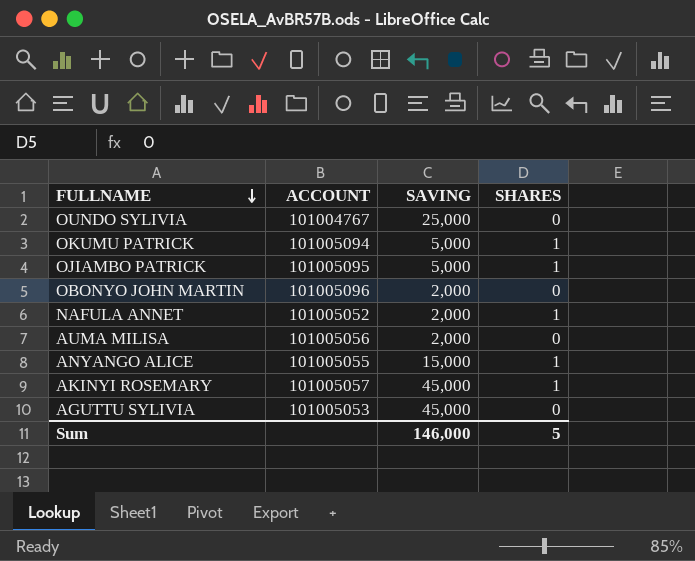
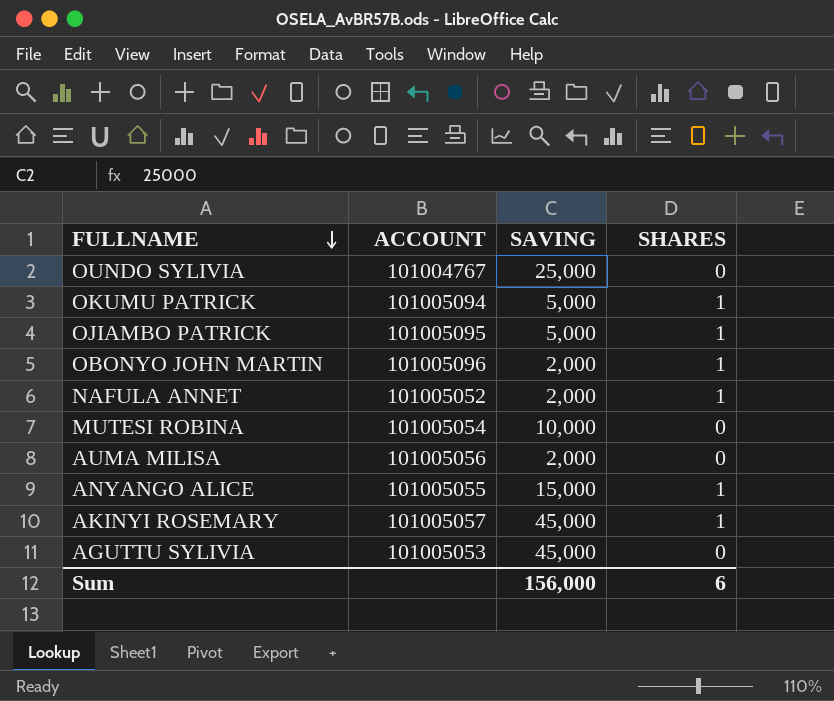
OBONYO JOHN MARTIN | SHARES: 0 -> 1
row MUTESI ROBINA: none -> 101005054 | 10,000 | 0
Sum | SAVING: 146,000 -> 156,000
Sum | SHARES: 5 -> 6

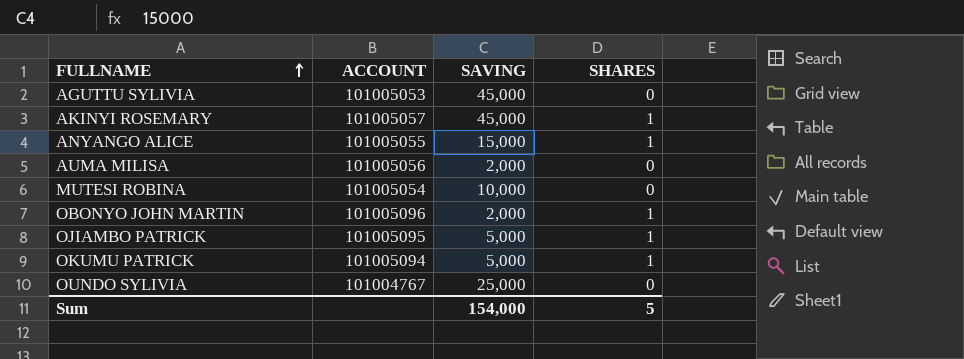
row order: FULLNAME descending -> FULLNAME ascending
row NAFULA ANNET: 101005052 | 2,000 | 1 -> none
Sum | SAVING: 156,000 -> 154,000
Sum | SHARES: 6 -> 5

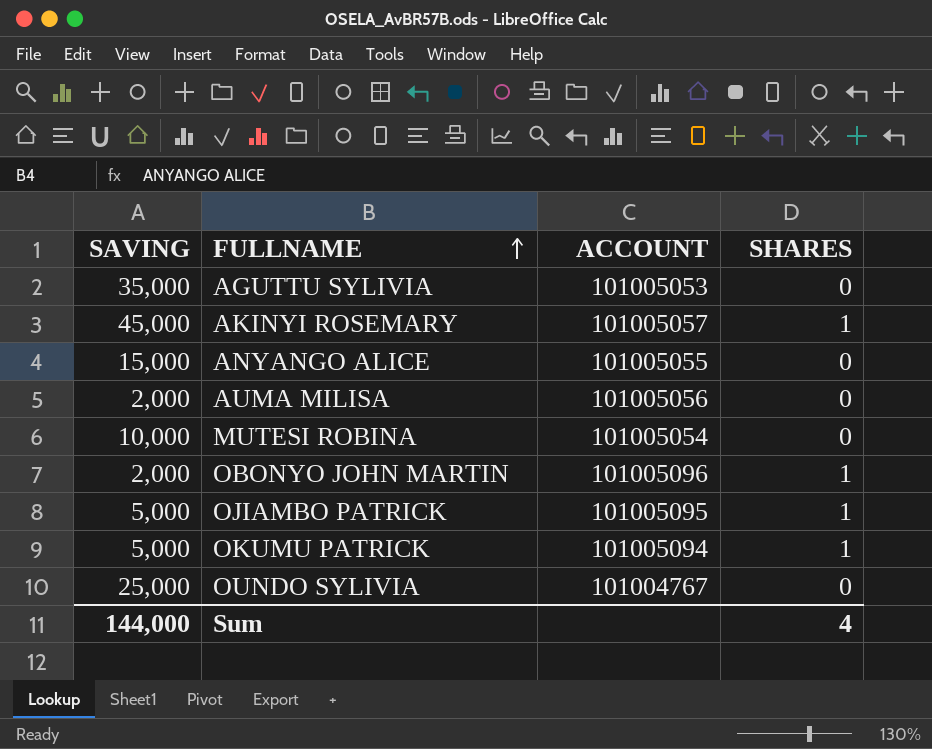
column SAVING | position: 3 -> 1
AGUTTU SYLIVIA | SAVING: 45,000 -> 35,000
ANYANGO ALICE | SHARES: 1 -> 0
Sum | SAVING: 154,000 -> 144,000
Sum | SHARES: 5 -> 4

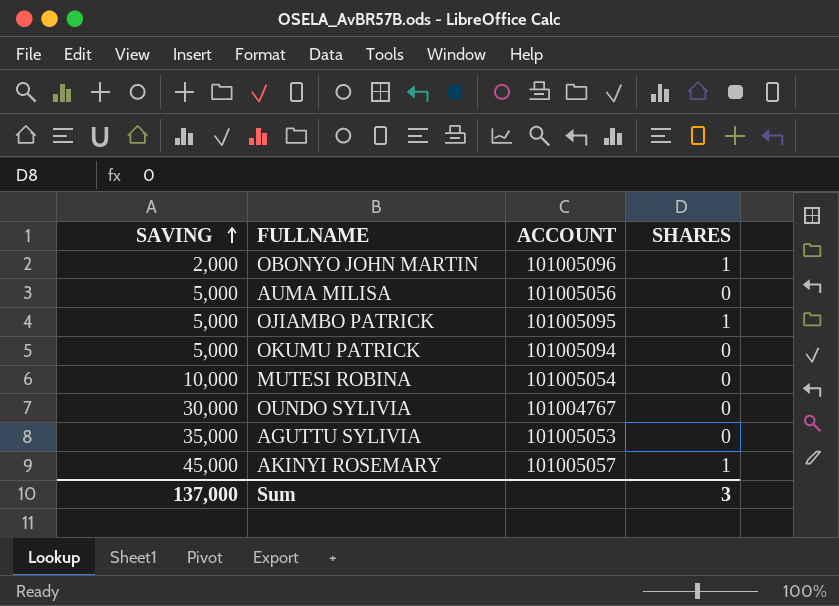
row order: FULLNAME ascending -> SAVING ascending
row ANYANGO ALICE: 15,000 | 101005055 | 0 -> none
AUMA MILISA | SAVING: 2,000 -> 5,000
OKUMU PATRICK | SHARES: 1 -> 0
OUNDO SYLIVIA | SAVING: 25,000 -> 30,000
Sum | SAVING: 144,000 -> 137,000
Sum | SHARES: 4 -> 3

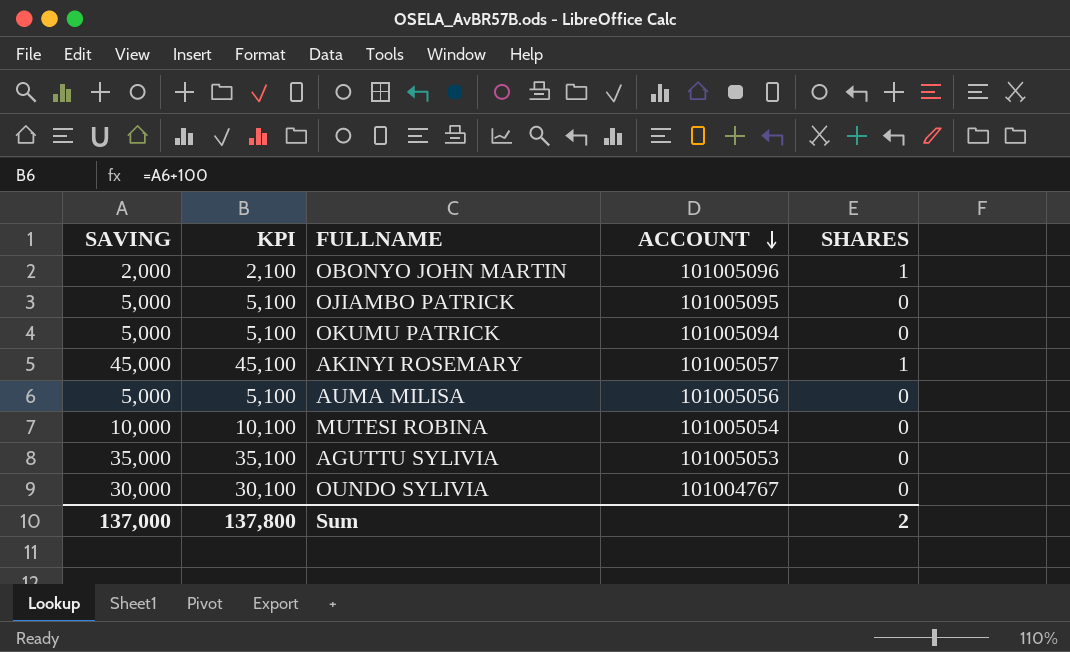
row order: SAVING ascending -> ACCOUNT descending
column KPI | formula: none -> [SAVING] + 100
OJIAMBO PATRICK | SHARES: 1 -> 0
Sum | SHARES: 3 -> 2

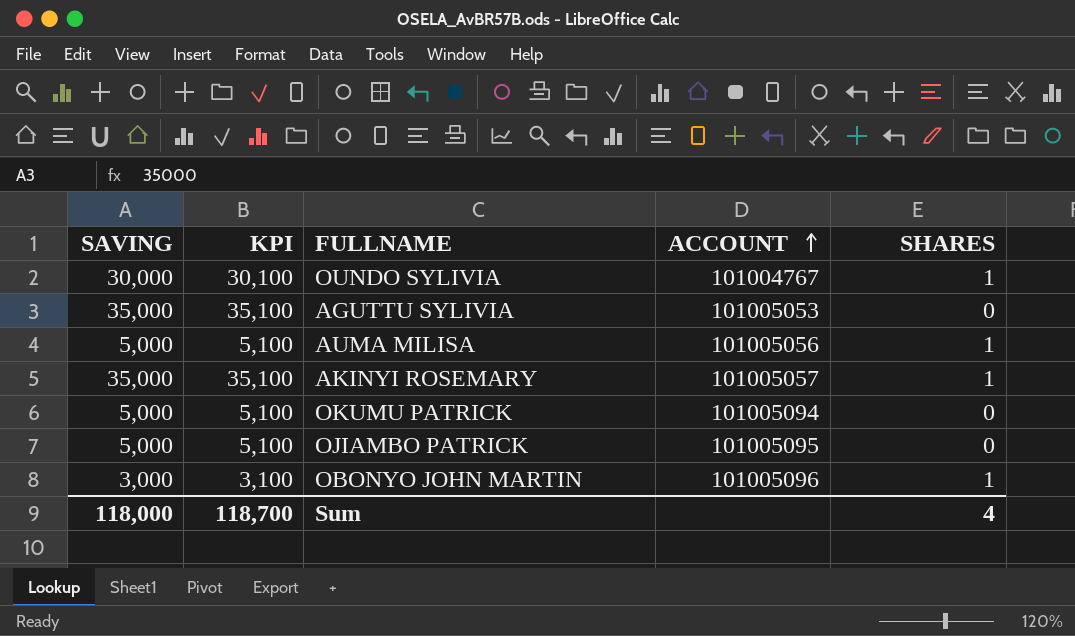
row order: ACCOUNT descending -> ACCOUNT ascending
row MUTESI ROBINA: 10,000 | 10,100 | 101005054 | 0 -> none
OUNDO SYLIVIA | SHARES: 0 -> 1
AUMA MILISA | SHARES: 0 -> 1
AKINYI ROSEMARY | SAVING: 45,000 -> 35,000
AKINYI ROSEMARY | KPI: 45,100 -> 35,100
OBONYO JOHN MARTIN | SAVING: 2,000 -> 3,000
OBONYO JOHN MARTIN | KPI: 2,100 -> 3,100
Sum | SAVING: 137,000 -> 118,000
Sum | KPI: 137,800 -> 118,700
Sum | SHARES: 2 -> 4

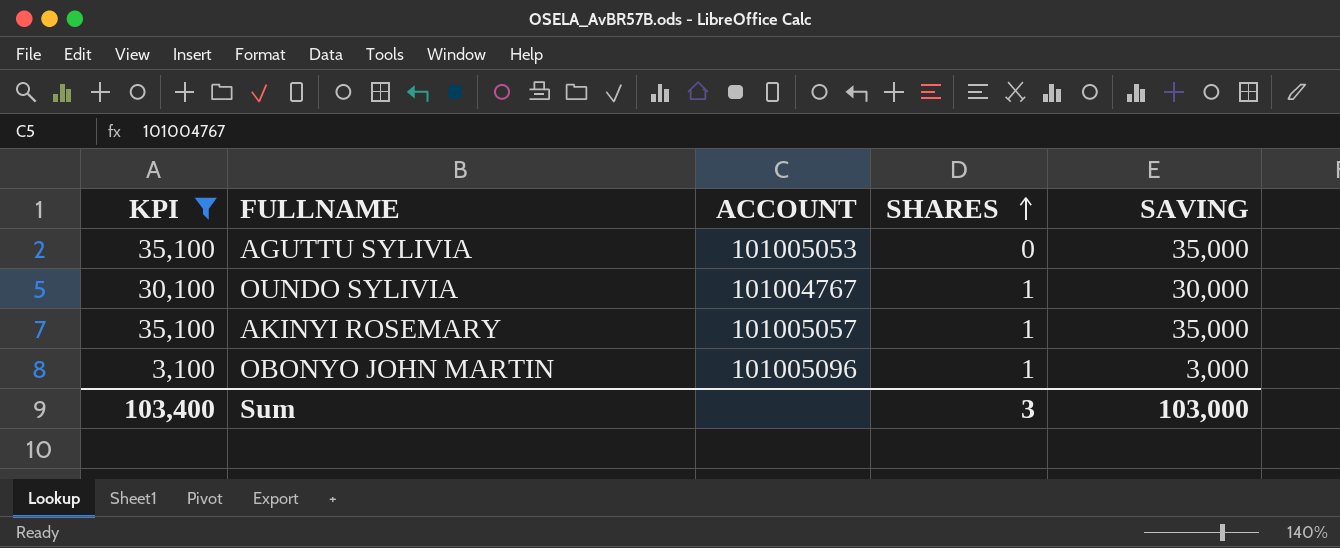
filter: none -> KPI != 5,100
row order: ACCOUNT ascending -> SHARES ascending
column SAVING | position: 1 -> 5
Sum | KPI: 118,700 -> 103,400
Sum | SHARES: 4 -> 3
Sum | SAVING: 118,000 -> 103,000

